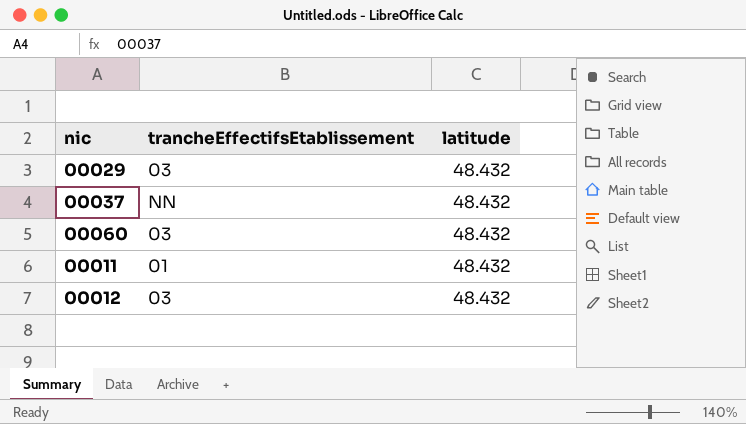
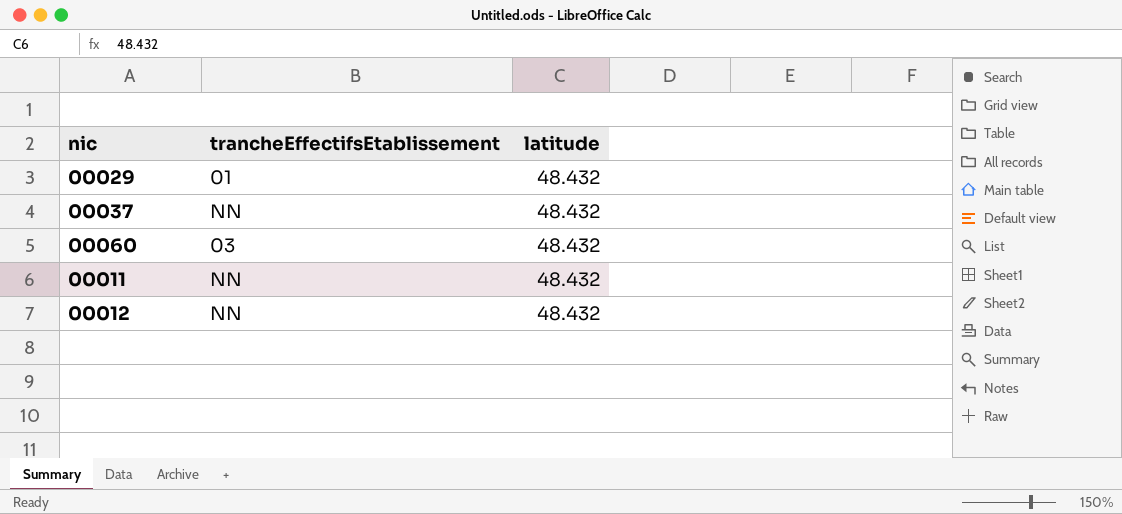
00029 | trancheEffectifsEtablissement: 03 -> 01
00011 | trancheEffectifsEtablissement: 01 -> NN
00012 | trancheEffectifsEtablissement: 03 -> NN

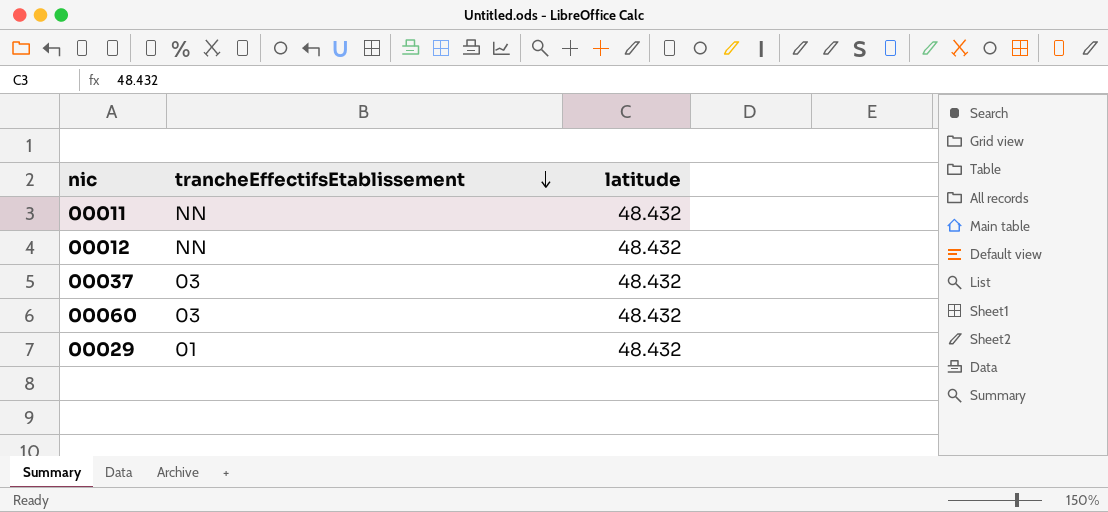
row order: none -> trancheEffectifsEtablissement descending
00037 | trancheEffectifsEtablissement: NN -> 03

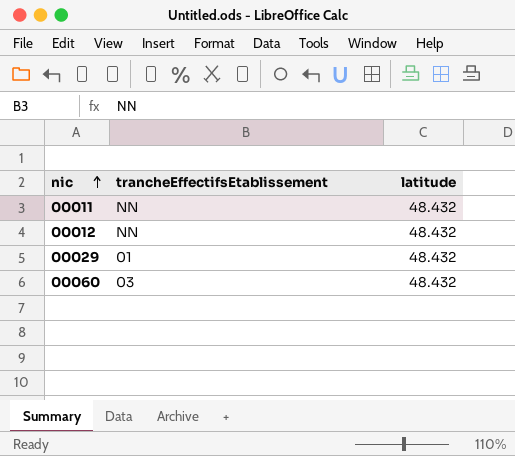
row order: trancheEffectifsEtablissement descending -> nic ascending
row 00037: 03 | 48.432 -> none

